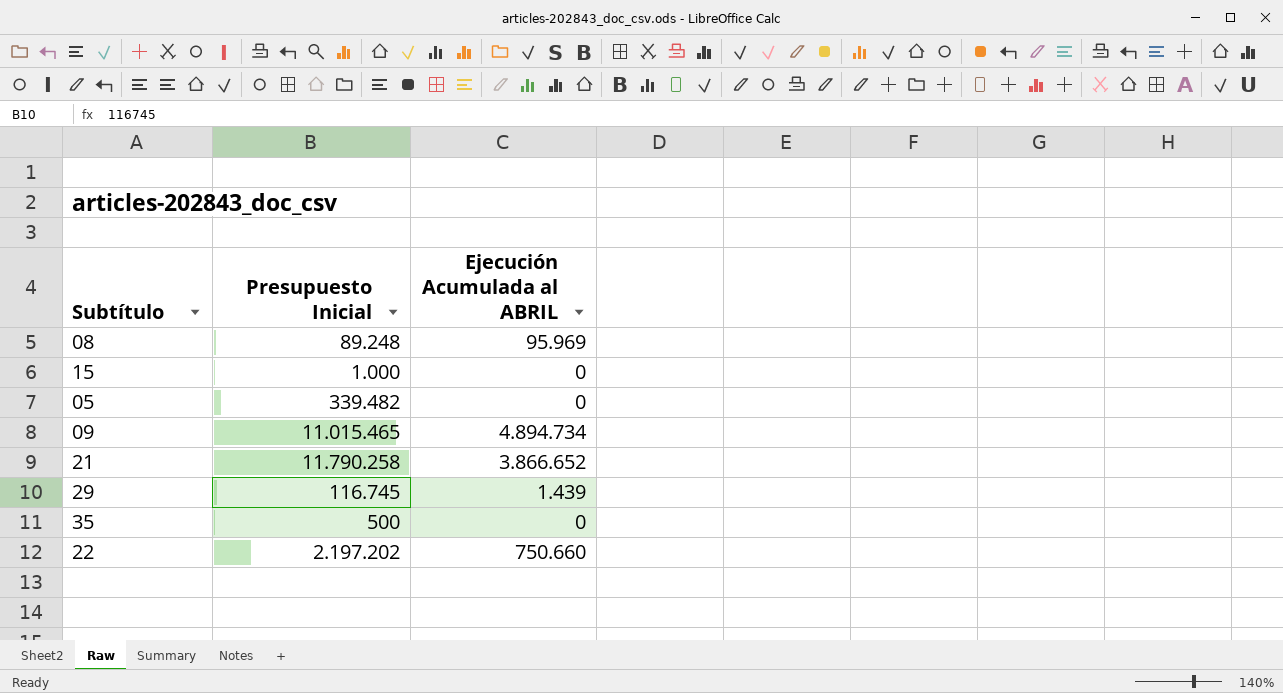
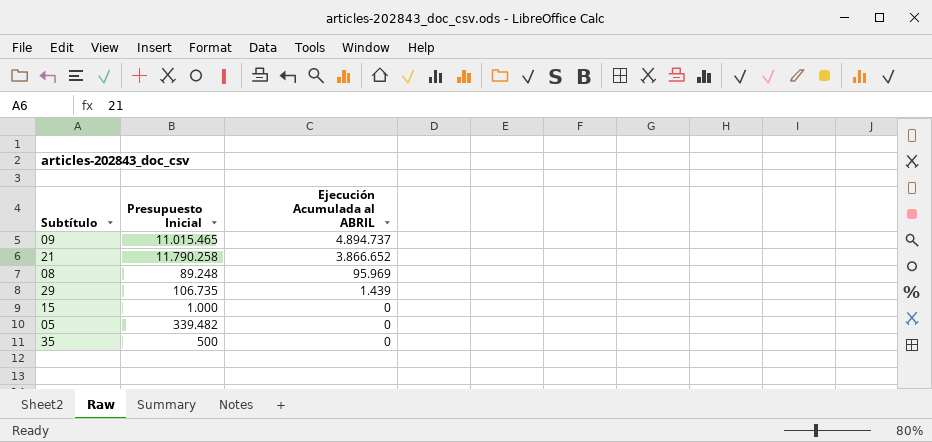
row order: none -> Ejecución Acumulada al ABRIL descending
row 22: 2.197.202 | 750.660 -> none
09 | Ejecución Acumulada al ABRIL: 4.894.734 -> 4.894.737
29 | Presupuesto Inicial: 116.745 -> 106.735

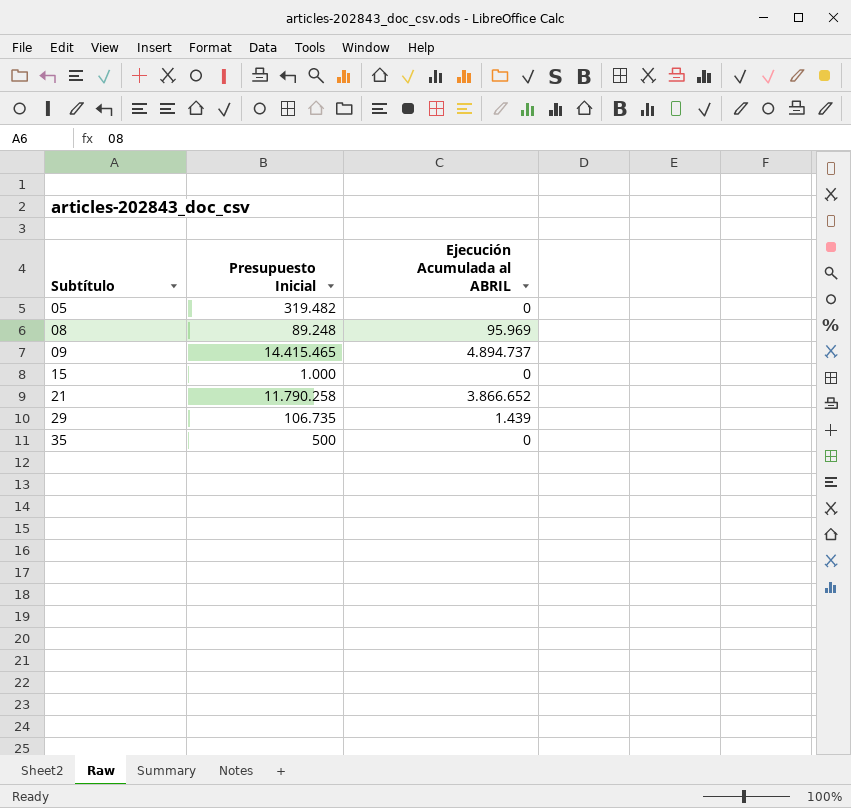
row order: Ejecución Acumulada al ABRIL descending -> Subtítulo ascending
05 | Presupuesto Inicial: 339.482 -> 319.482
09 | Presupuesto Inicial: 11.015.465 -> 14.415.465

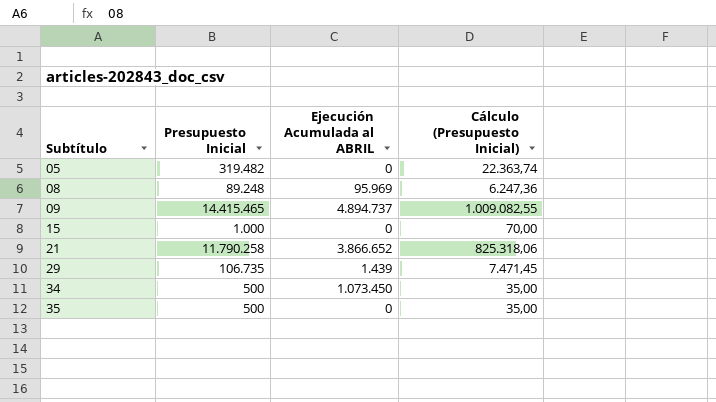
column Cálculo (Presupuesto Inicial) | formula: none -> [Presupuesto Inicial] * 0,07
row 34: none -> 500 | 1.073.450 | 35,00

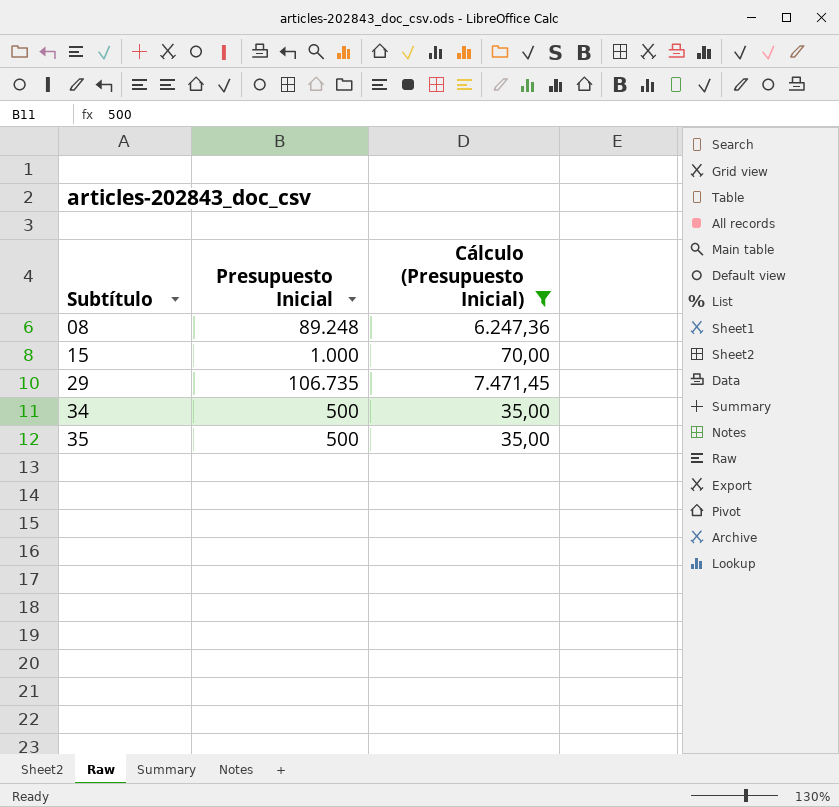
filter: none -> Cálculo (Presupuesto Inicial) <= 7.471,45
column Ejecución Acumulada al ABRIL | position: 3 -> none

